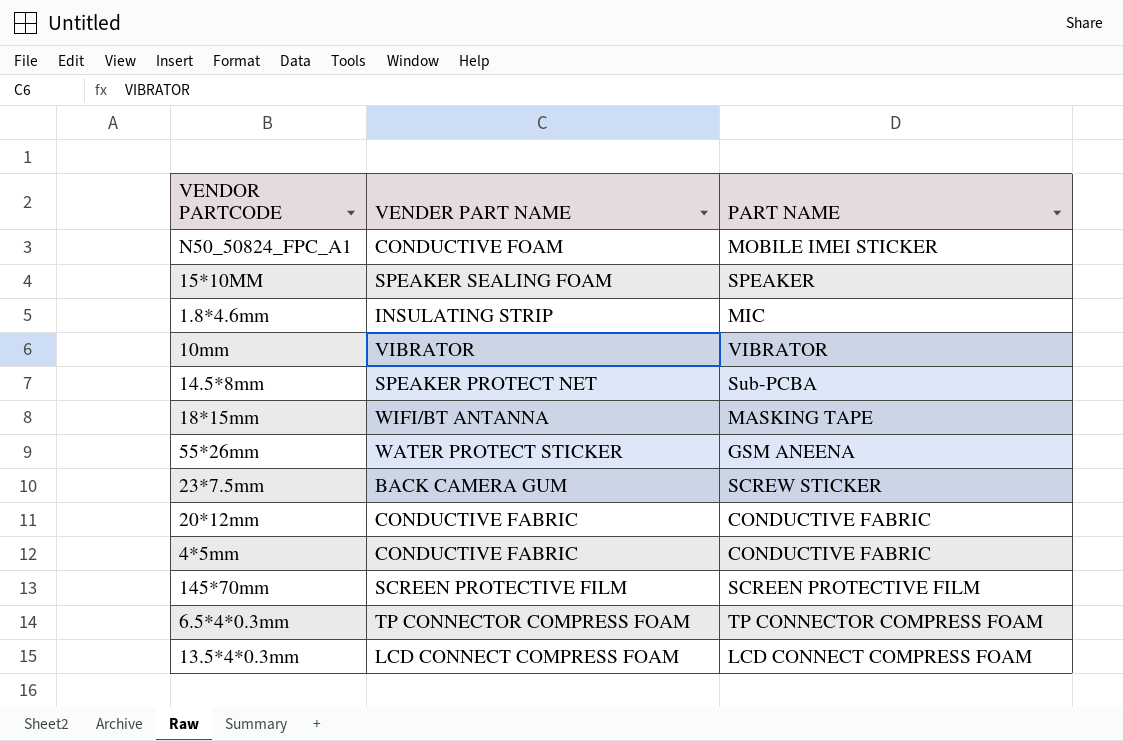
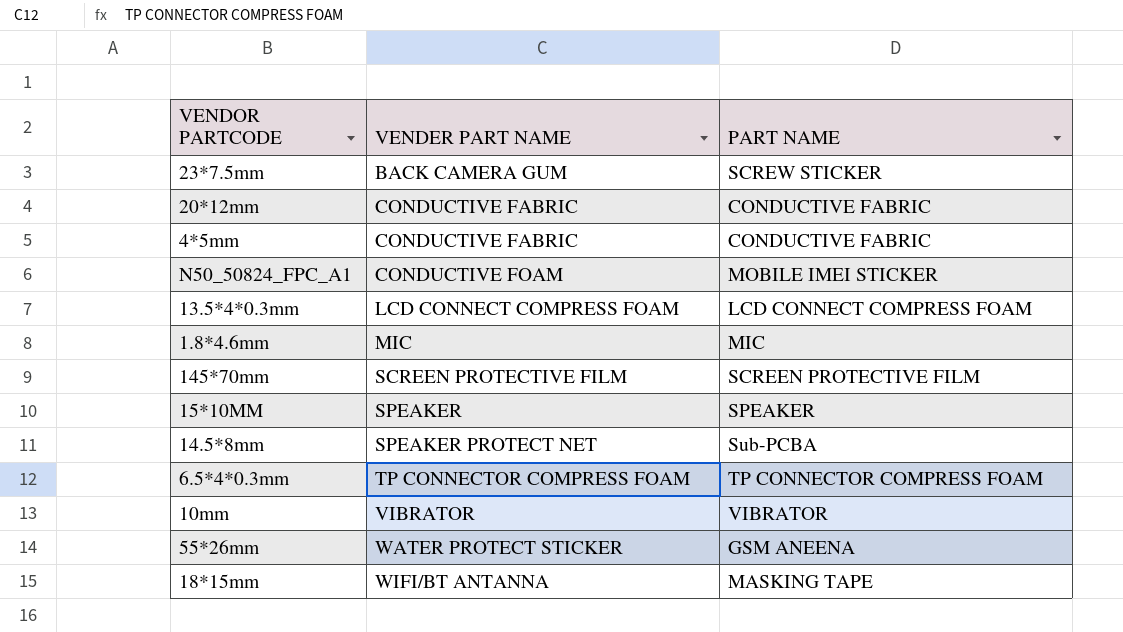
row order: none -> VENDER PART NAME ascending
1.8*4.6mm | VENDER PART NAME: INSULATING STRIP -> MIC
15*10MM | VENDER PART NAME: SPEAKER SEALING FOAM -> SPEAKER

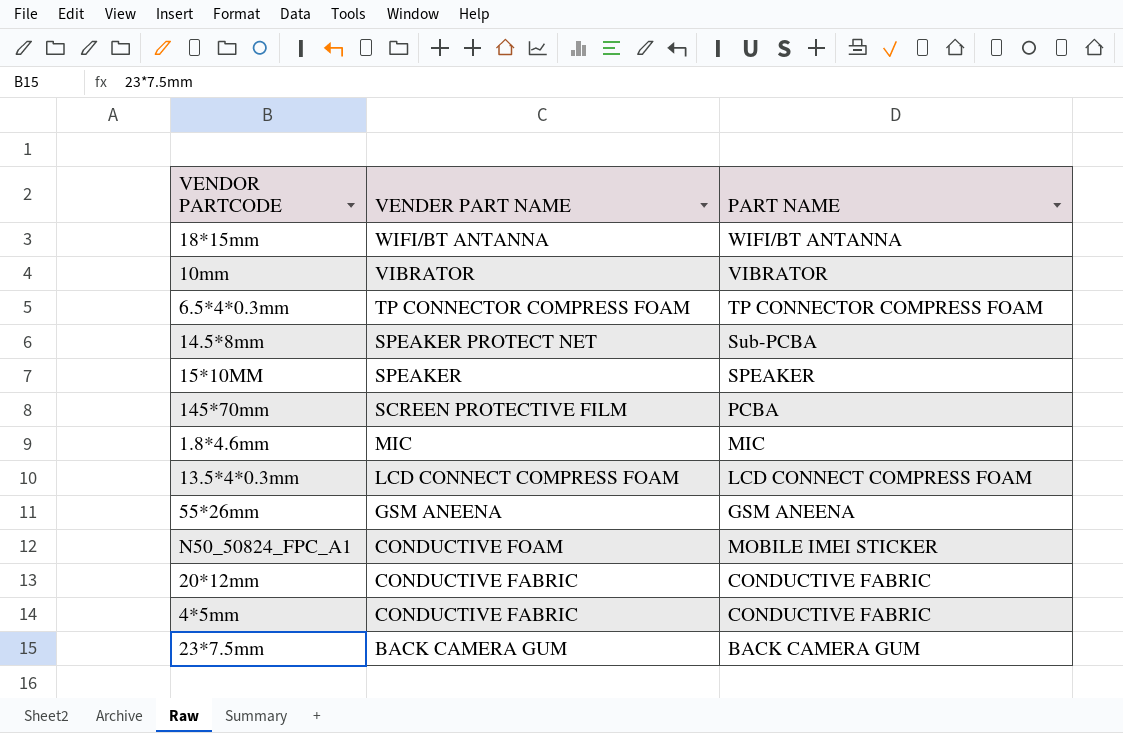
row order: VENDER PART NAME ascending -> VENDER PART NAME descending
18*15mm | PART NAME: MASKING TAPE -> WIFI/BT ANTANNA
145*70mm | PART NAME: SCREEN PROTECTIVE FILM -> PCBA
55*26mm | VENDER PART NAME: WATER PROTECT STICKER -> GSM ANEENA
23*7.5mm | PART NAME: SCREW STICKER -> BACK CAMERA GUM

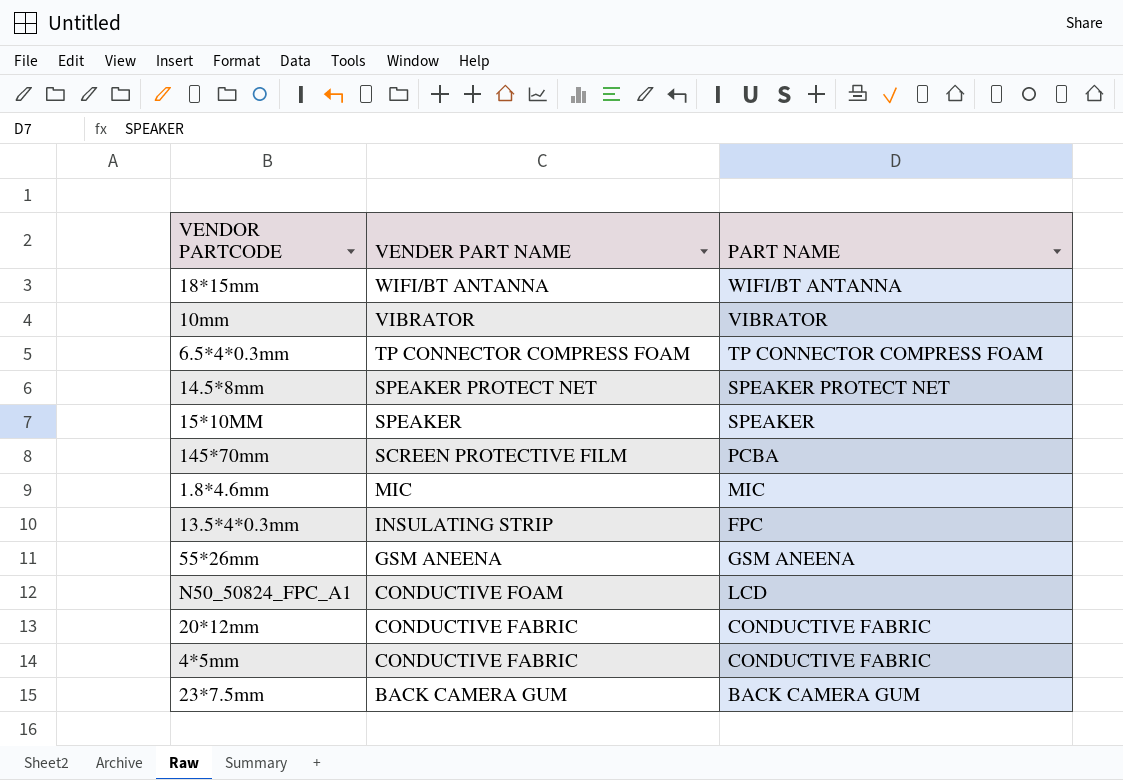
14.5*8mm | PART NAME: Sub-PCBA -> SPEAKER PROTECT NET
13.5*4*0.3mm | VENDER PART NAME: LCD CONNECT COMPRESS FOAM -> INSULATING STRIP
13.5*4*0.3mm | PART NAME: LCD CONNECT COMPRESS FOAM -> FPC
N50_50824_FPC_A1 | PART NAME: MOBILE IMEI STICKER -> LCD

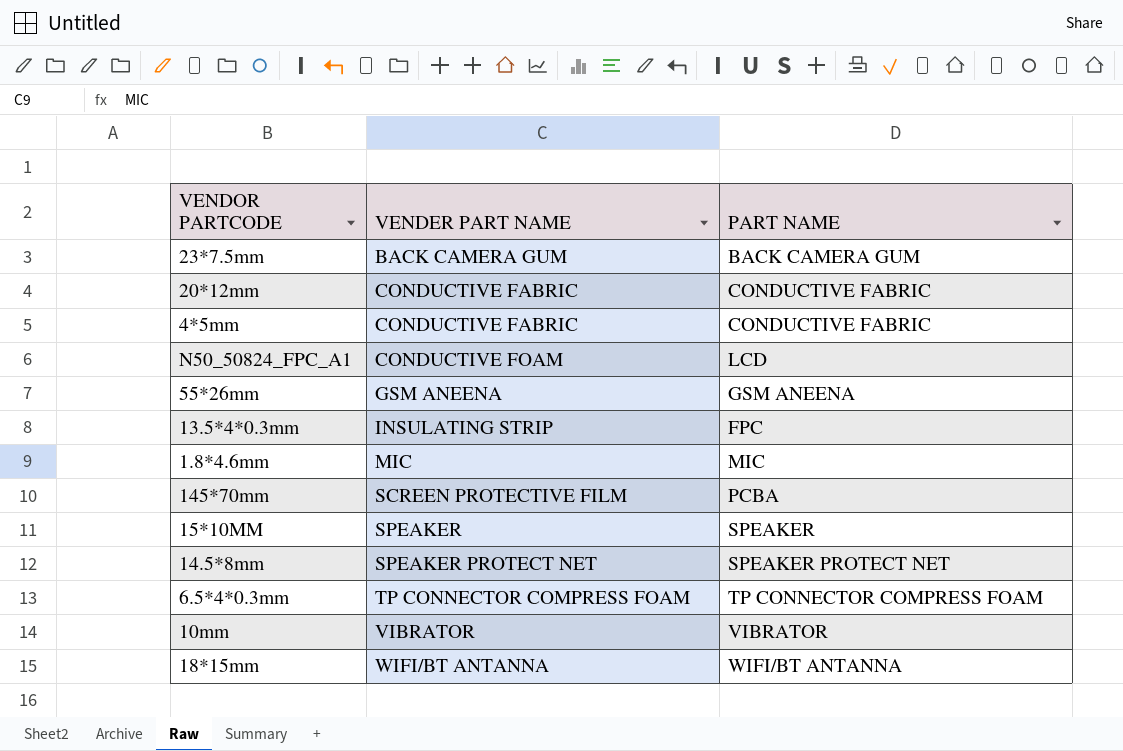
row order: VENDER PART NAME descending -> VENDER PART NAME ascending

